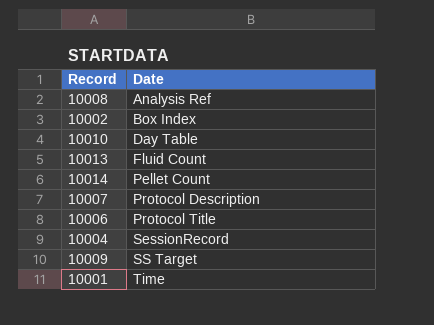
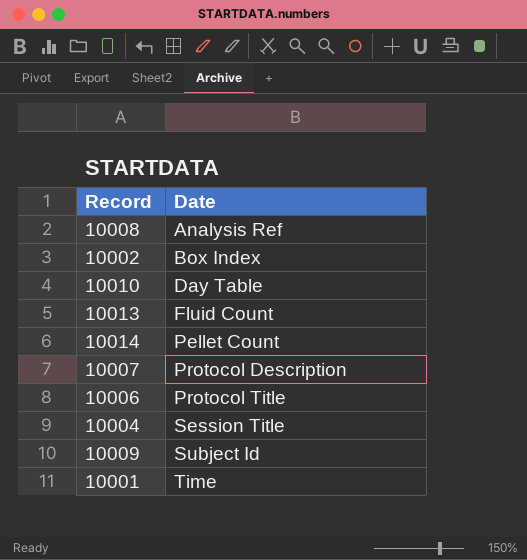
10004 | Date: SessionRecord -> Session Title
10009 | Date: SS Target -> Subject Id

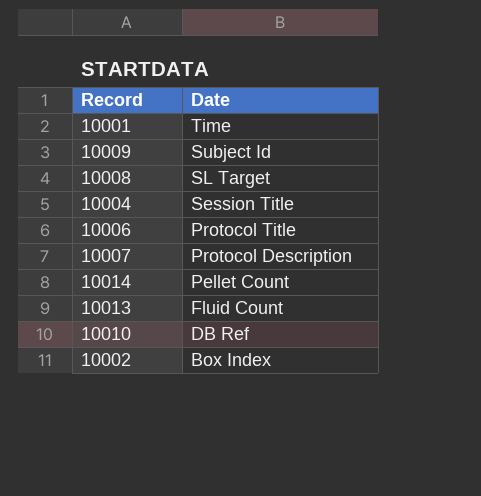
row order: Date ascending -> Date descending
10008 | Date: Analysis Ref -> SL Target
10010 | Date: Day Table -> DB Ref

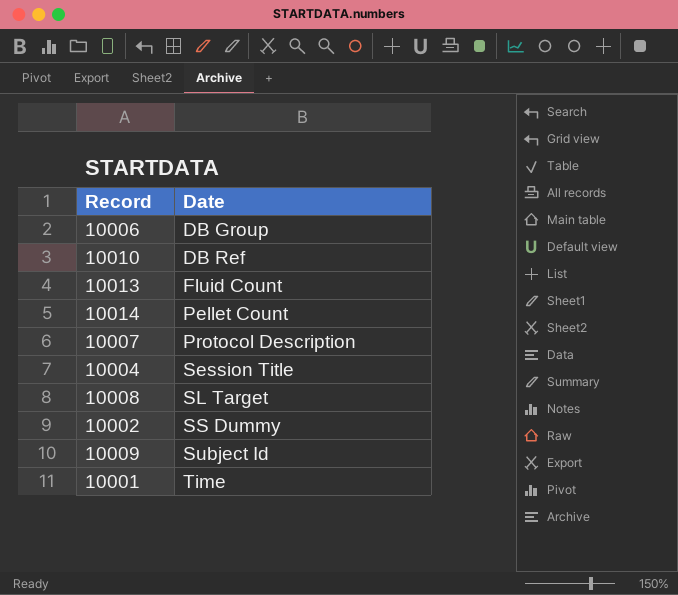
row order: Date descending -> Date ascending
10006 | Date: Protocol Title -> DB Group
10002 | Date: Box Index -> SS Dummy

